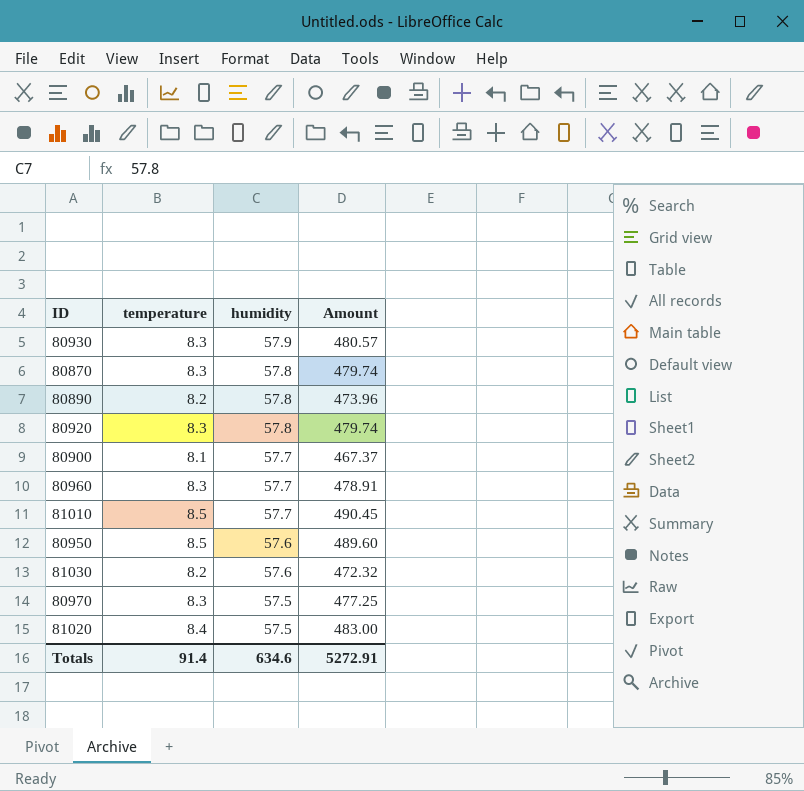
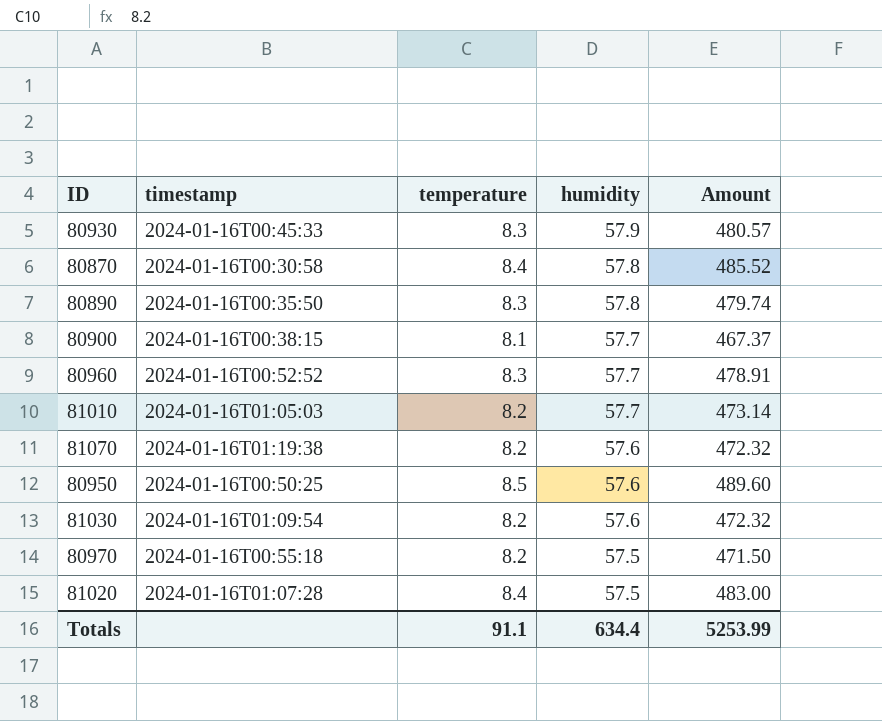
column timestamp | position: none -> 2
row 80920: 8.3 | 57.8 | 479.74 -> none
80870 | temperature: 8.3 -> 8.4
80870 | Amount: 479.74 -> 485.52
80890 | temperature: 8.2 -> 8.3
80890 | Amount: 473.96 -> 479.74
81010 | temperature: 8.5 -> 8.2
81010 | Amount: 490.45 -> 473.14
row 81070: none -> 2024-01-16T01:19:38 | 8.2 | 57.6 | 472.32
80970 | temperature: 8.3 -> 8.2
80970 | Amount: 477.25 -> 471.50
Totals | temperature: 91.4 -> 91.1
Totals | humidity: 634.6 -> 634.4
Totals | Amount: 5272.91 -> 5253.99

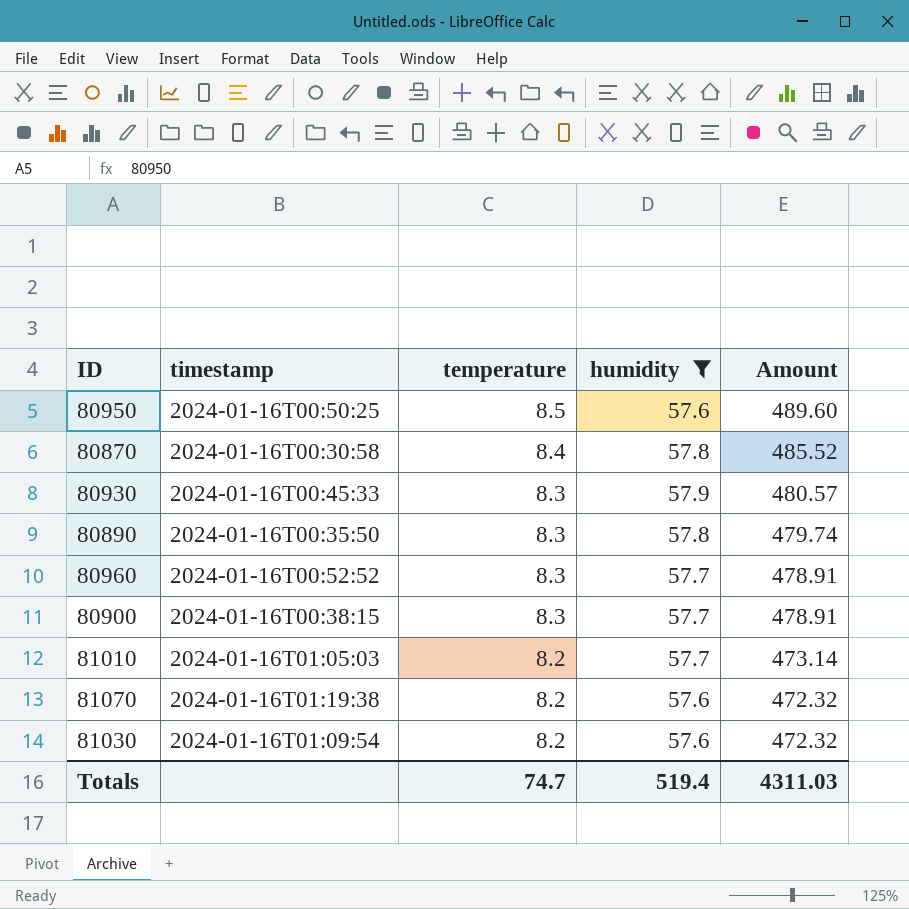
filter: none -> humidity != 57.5
row order: humidity descending -> temperature descending
80900 | temperature: 8.1 -> 8.3
80900 | Amount: 467.37 -> 478.91
Totals | temperature: 91.1 -> 74.7
Totals | humidity: 634.4 -> 519.4
Totals | Amount: 5253.99 -> 4311.03

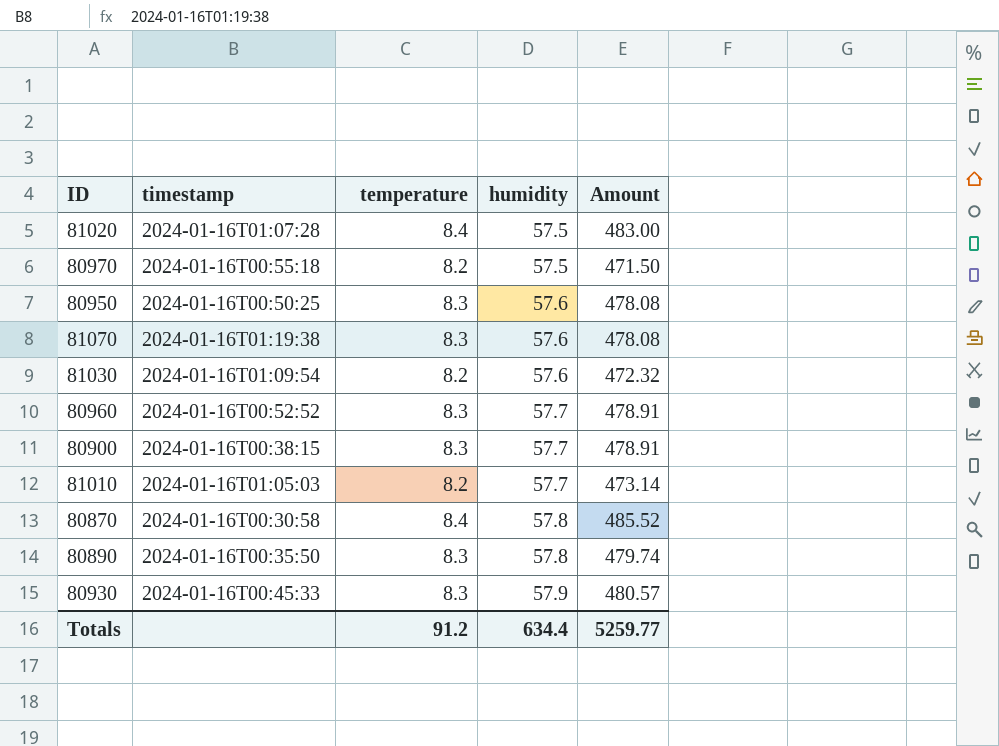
filter: humidity != 57.5 -> none
row order: temperature descending -> humidity ascending
80950 | temperature: 8.5 -> 8.3
80950 | Amount: 489.60 -> 478.08
81070 | temperature: 8.2 -> 8.3
81070 | Amount: 472.32 -> 478.08
Totals | temperature: 74.7 -> 91.2
Totals | humidity: 519.4 -> 634.4
Totals | Amount: 4311.03 -> 5259.77

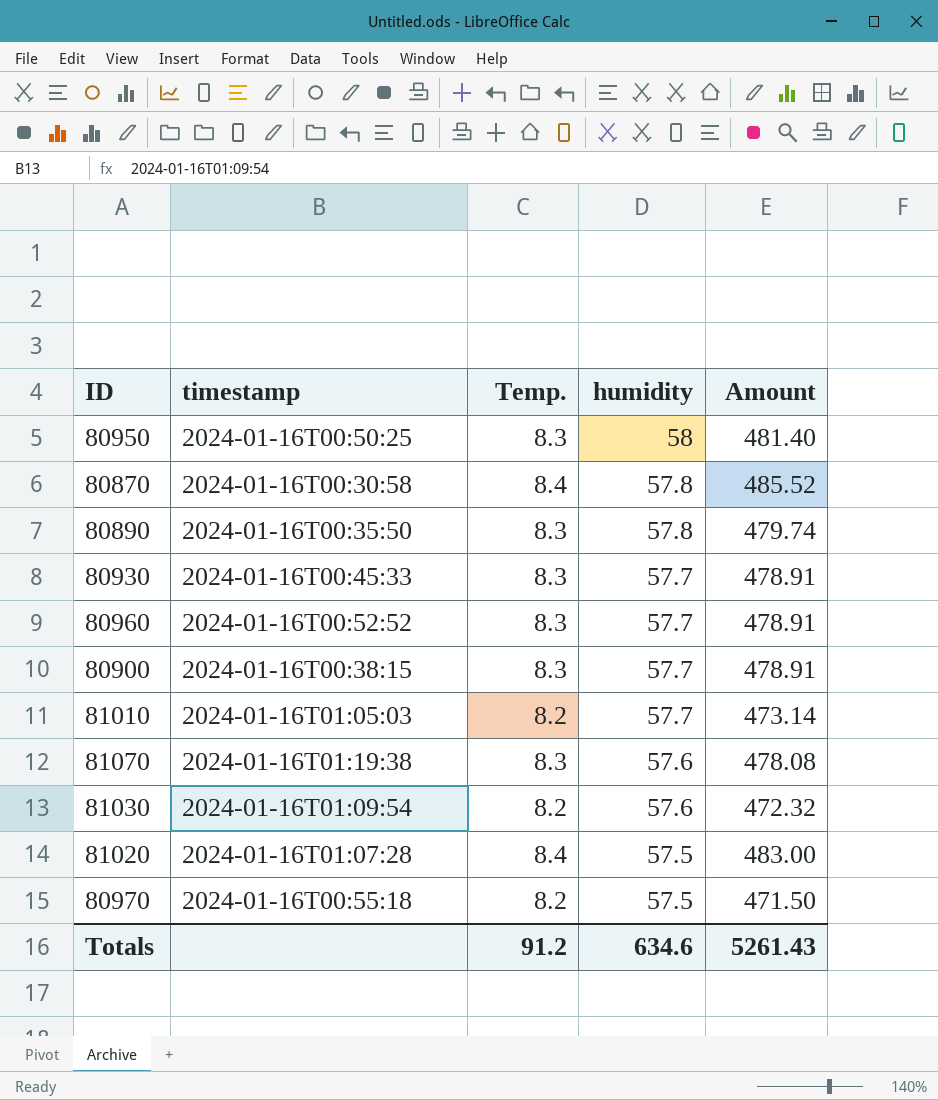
row order: humidity ascending -> humidity descending
column name: temperature -> Temp.
80950 | humidity: 57.6 -> 58
80950 | Amount: 478.08 -> 481.40
80930 | humidity: 57.9 -> 57.7
80930 | Amount: 480.57 -> 478.91
Totals | humidity: 634.4 -> 634.6
Totals | Amount: 5259.77 -> 5261.43

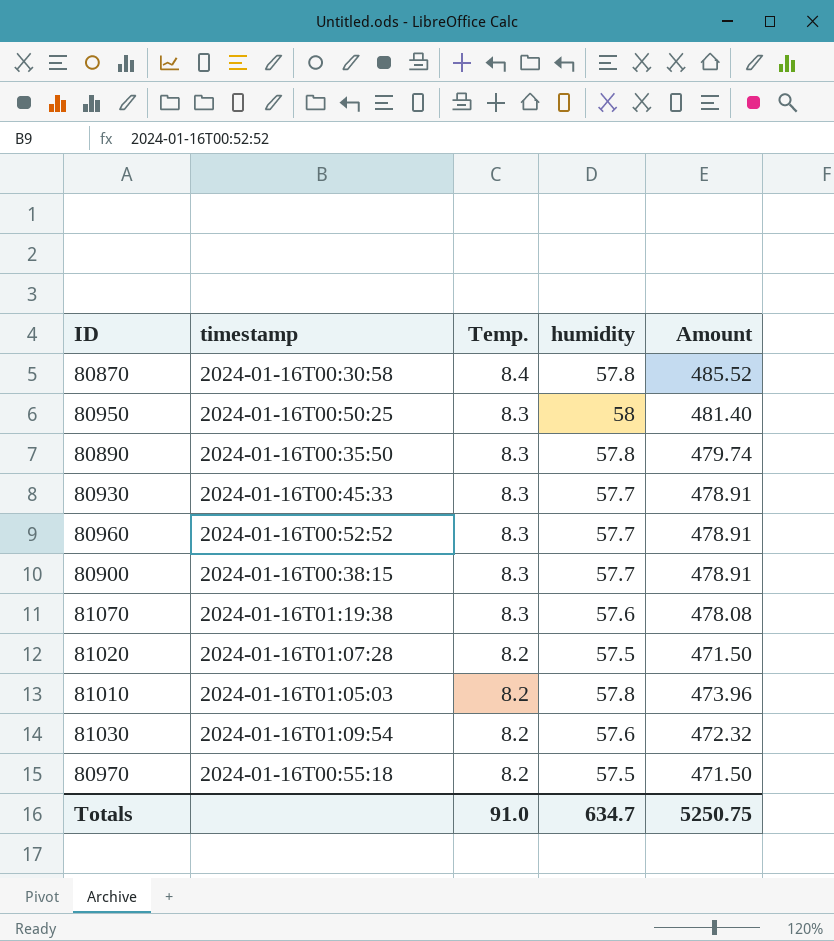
row order: humidity descending -> Temp. descending
81020 | Temp.: 8.4 -> 8.2
81020 | Amount: 483.00 -> 471.50
81010 | humidity: 57.7 -> 57.8
81010 | Amount: 473.14 -> 473.96
Totals | Temp.: 91.2 -> 91.0
Totals | humidity: 634.6 -> 634.7
Totals | Amount: 5261.43 -> 5250.75

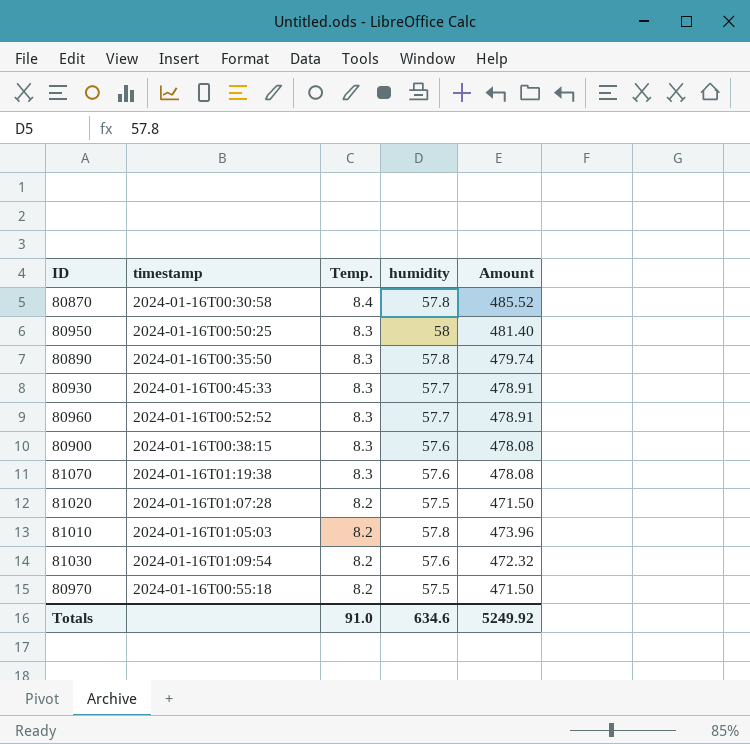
80900 | humidity: 57.7 -> 57.6
80900 | Amount: 478.91 -> 478.08
Totals | humidity: 634.7 -> 634.6
Totals | Amount: 5250.75 -> 5249.92

